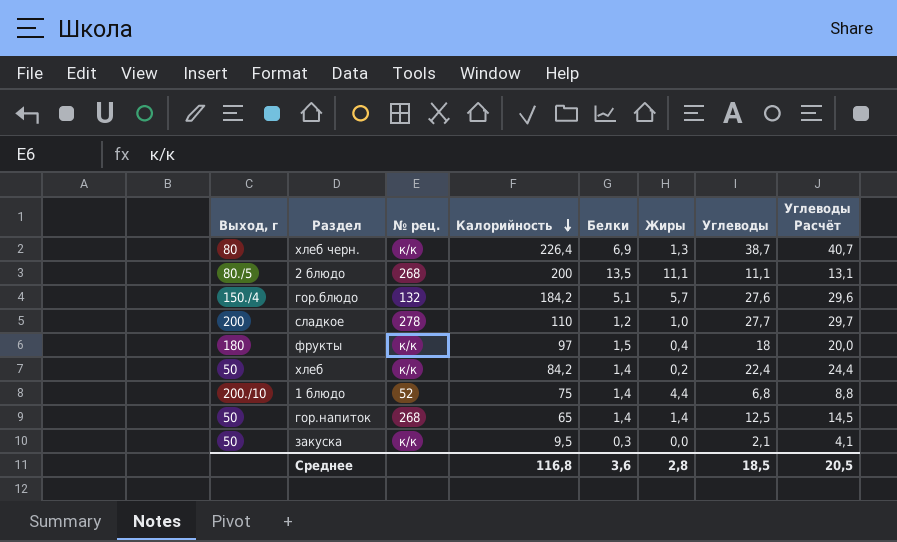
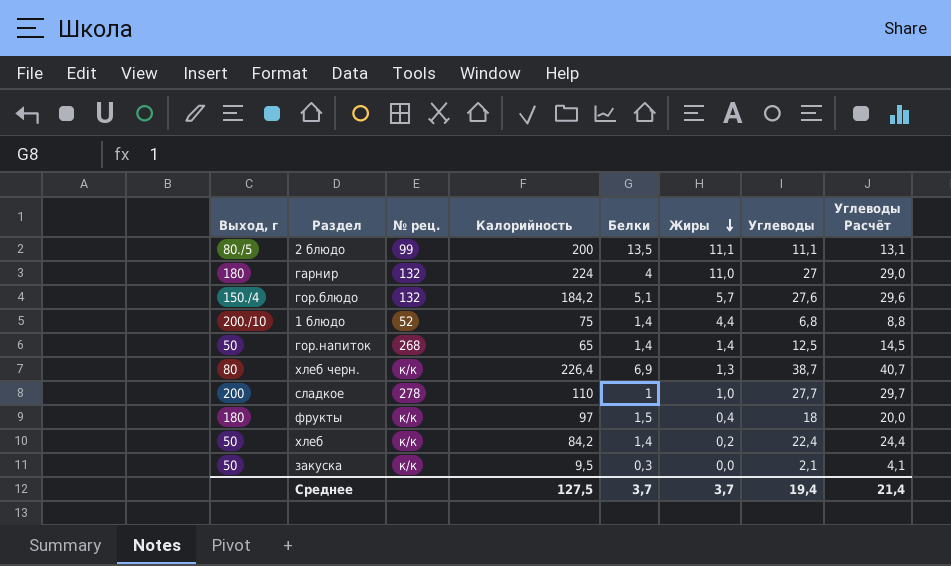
row order: Калорийность descending -> Жиры descending
2 блюдо | № рец.: 268 -> 99
row гарнир: none -> 180 | 132 | 224 | 4 | 11,0 | 27 | 29,0
сладкое | Белки: 1,2 -> 1
Среднее | Калорийность: 116,8 -> 127,5
Среднее | Белки: 3,6 -> 3,7
Среднее | Жиры: 2,8 -> 3,7
Среднее | Углеводы: 18,5 -> 19,4
Среднее | Углеводы Расчёт: 20,5 -> 21,4

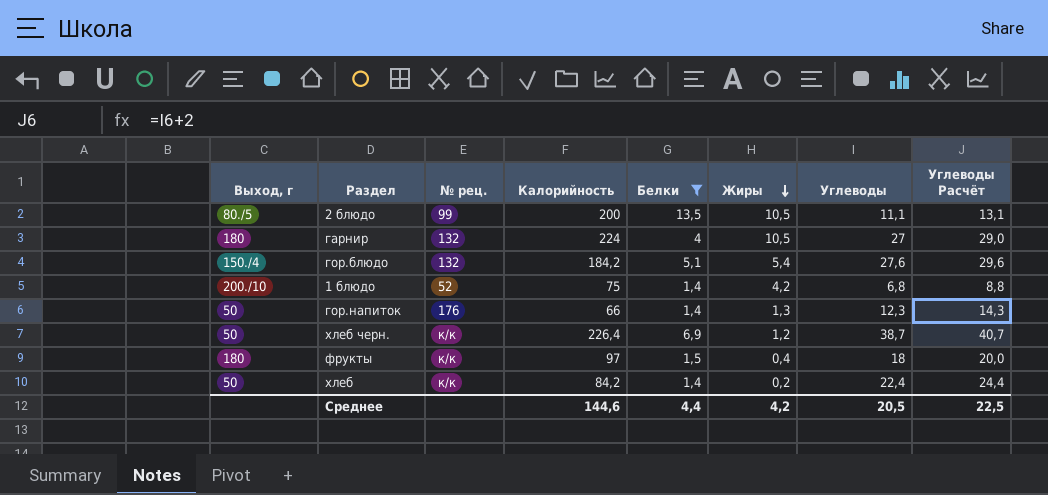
filter: none -> Белки >= 1,4
2 блюдо | Жиры: 11,1 -> 10,5
гарнир | Жиры: 11,0 -> 10,5
гор.блюдо | Жиры: 5,7 -> 5,4
1 блюдо | Жиры: 4,4 -> 4,2
гор.напиток | № рец.: 268 -> 176
гор.напиток | Калорийность: 65 -> 66
гор.напиток | Жиры: 1,4 -> 1,3
гор.напиток | Углеводы: 12,5 -> 12,3
гор.напиток | Углеводы Расчёт: 14,5 -> 14,3
хлеб черн. | Выход, г: 80 -> 50
хлеб черн. | Жиры: 1,3 -> 1,2
Среднее | Калорийность: 127,5 -> 144,6
Среднее | Белки: 3,7 -> 4,4
Среднее | Жиры: 3,7 -> 4,2
Среднее | Углеводы: 19,4 -> 20,5
Среднее | Углеводы Расчёт: 21,4 -> 22,5

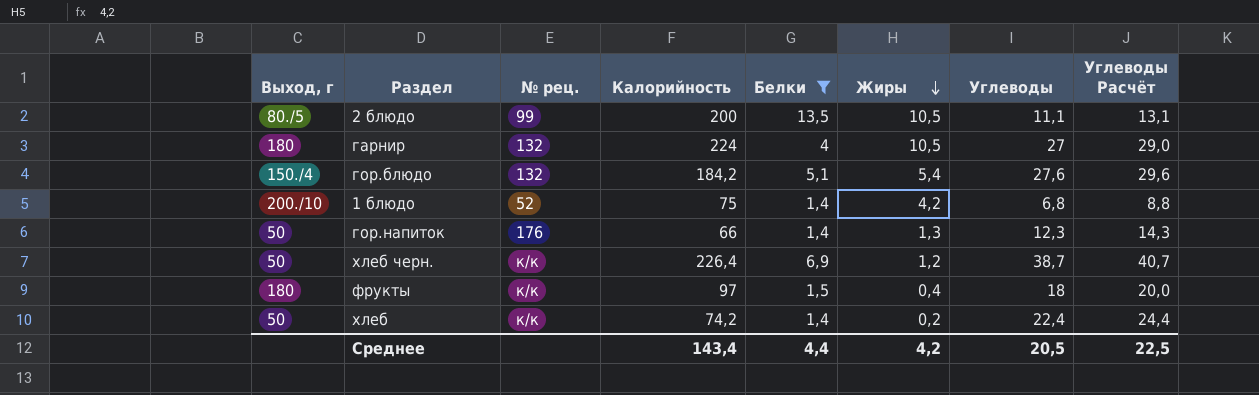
хлеб | Калорийность: 84,2 -> 74,2
Среднее | Калорийность: 144,6 -> 143,4

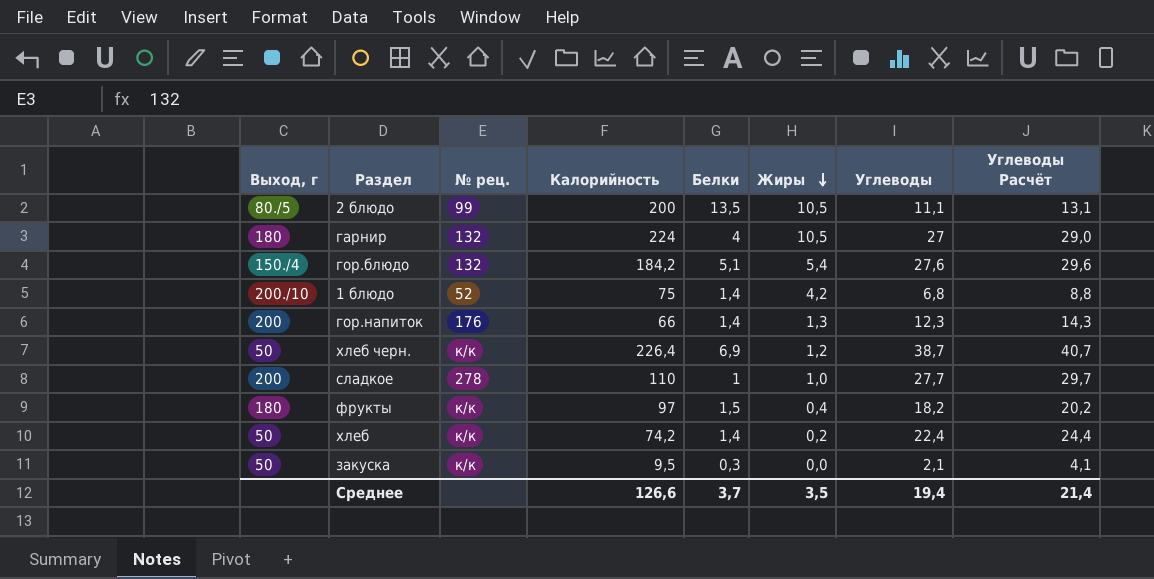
filter: Белки >= 1,4 -> none
гор.напиток | Выход, г: 50 -> 200
фрукты | Углеводы: 18 -> 18,2
фрукты | Углеводы Расчёт: 20,0 -> 20,2
Среднее | Калорийность: 143,4 -> 126,6
Среднее | Белки: 4,4 -> 3,7
Среднее | Жиры: 4,2 -> 3,5
Среднее | Углеводы: 20,5 -> 19,4
Среднее | Углеводы Расчёт: 22,5 -> 21,4

